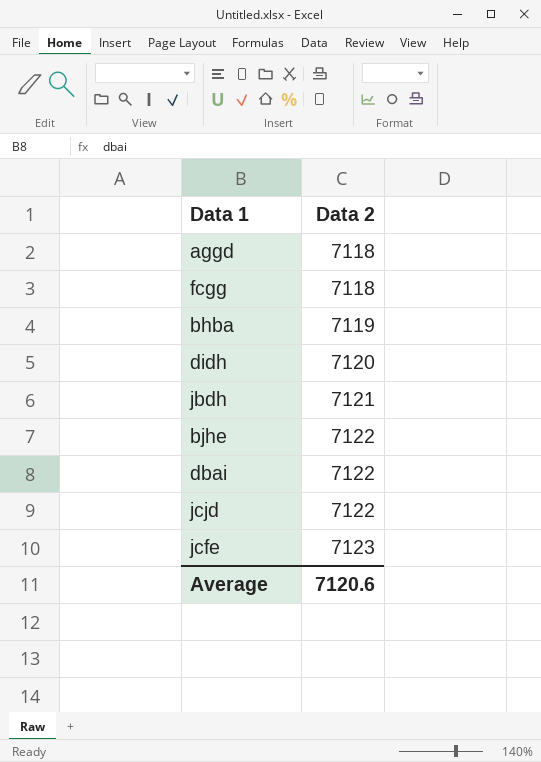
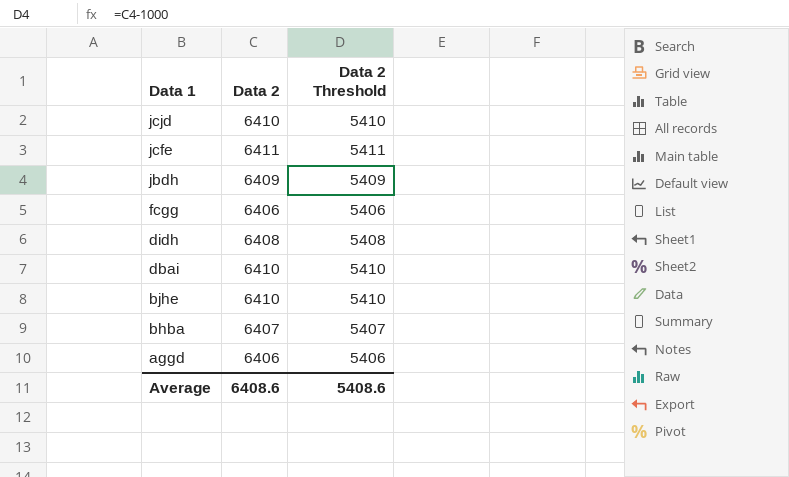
row order: Data 2 ascending -> Data 1 descending
column Data 2 Threshold | formula: none -> [Data 2] - 1000
jcjd | Data 2: 7122 -> 6410
jcfe | Data 2: 7123 -> 6411
jbdh | Data 2: 7121 -> 6409
fcgg | Data 2: 7118 -> 6406
didh | Data 2: 7120 -> 6408
dbai | Data 2: 7122 -> 6410
bjhe | Data 2: 7122 -> 6410
bhba | Data 2: 7119 -> 6407
aggd | Data 2: 7118 -> 6406
Average | Data 2: 7120.6 -> 6408.6

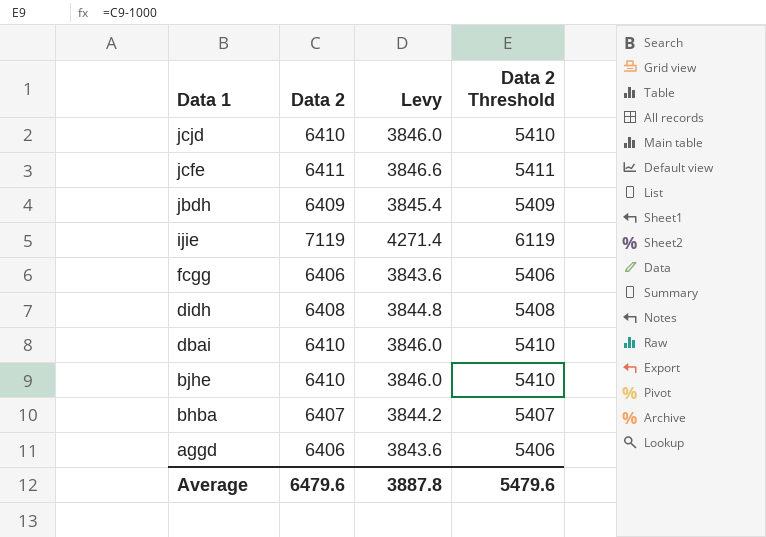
column Levy | formula: none -> [Data 2] * 0.6
row ijie: none -> 7119 | 4271.4 | 6119
Average | Data 2: 6408.6 -> 6479.6
Average | Data 2 Threshold: 5408.6 -> 5479.6

